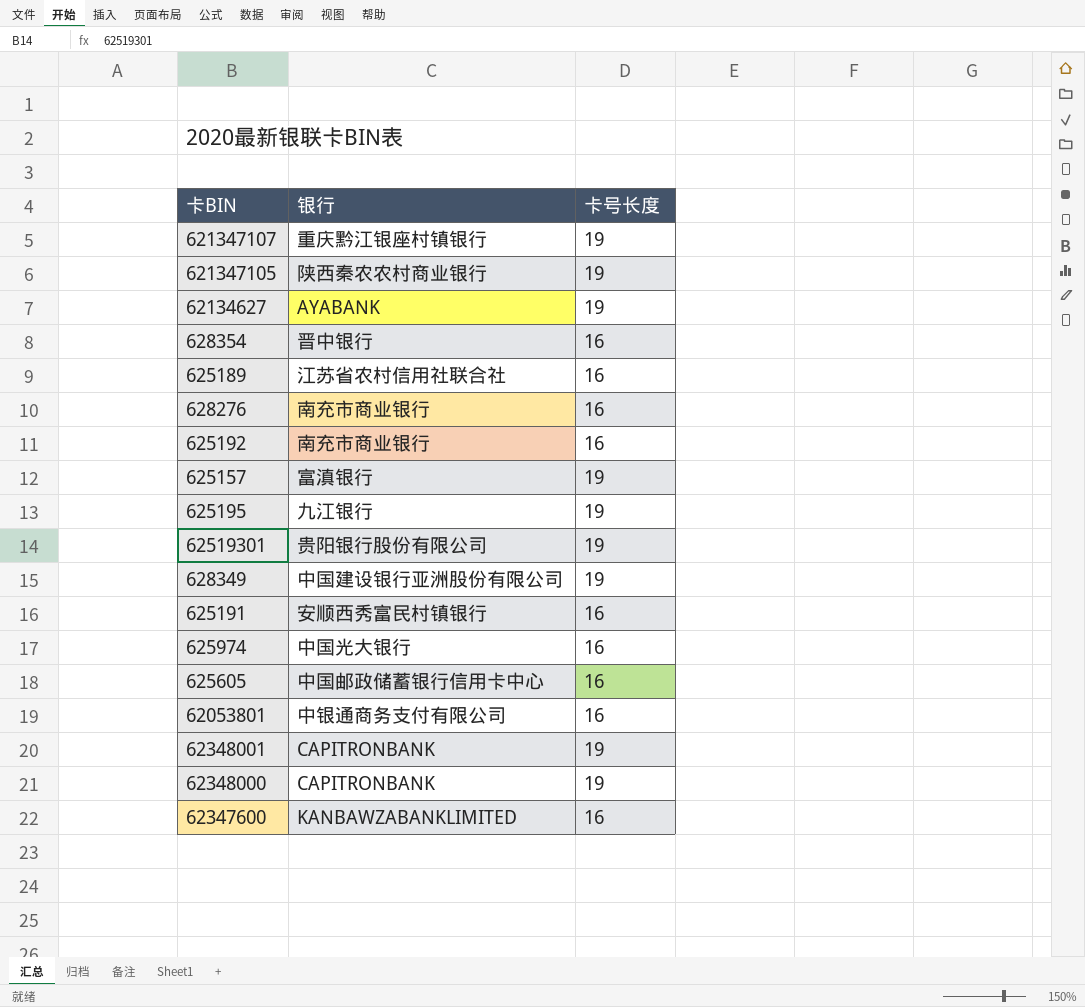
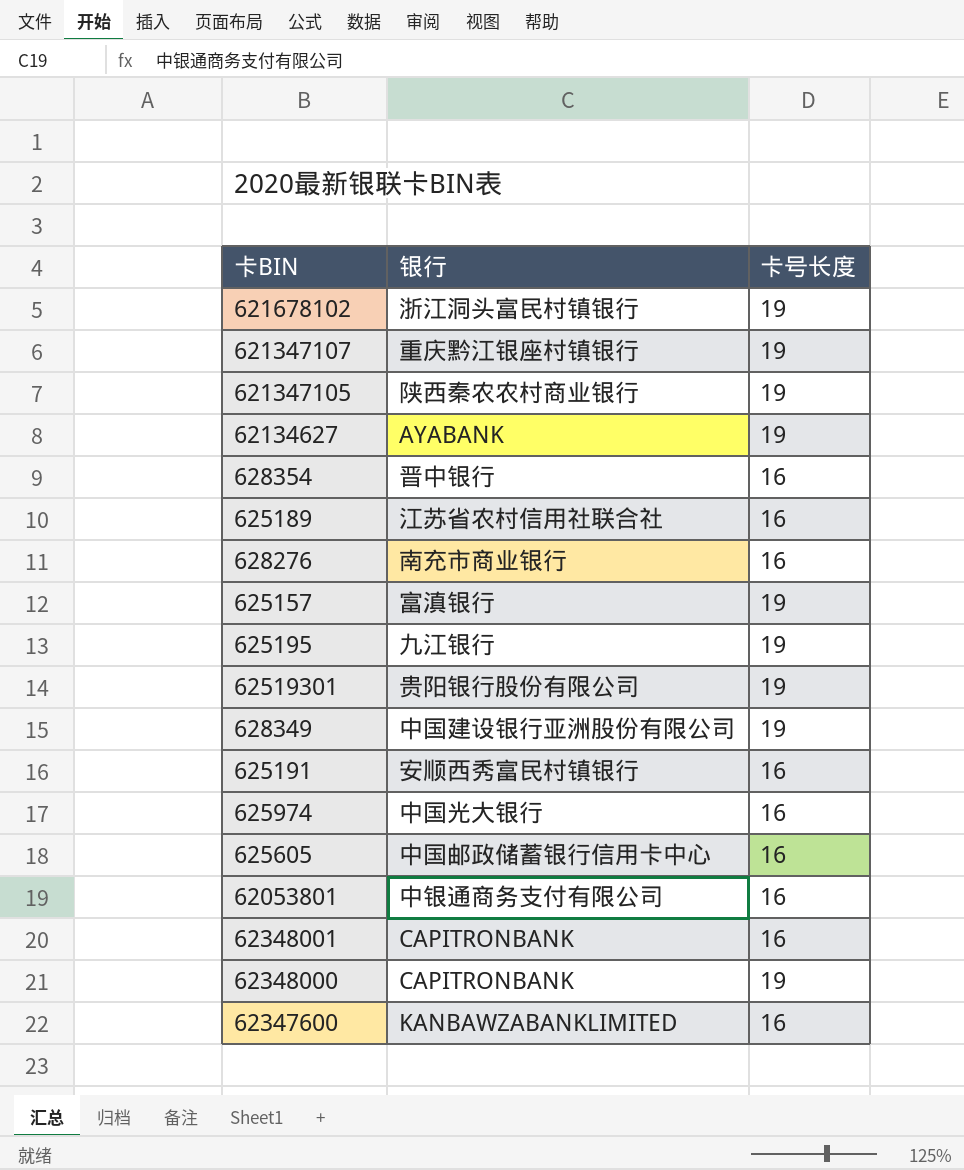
row 625192: 南充市商业银行 | 16 -> none
row 621678102: none -> 浙江洞头富民村镇银行 | 19
62348001 | 卡号长度: 19 -> 16

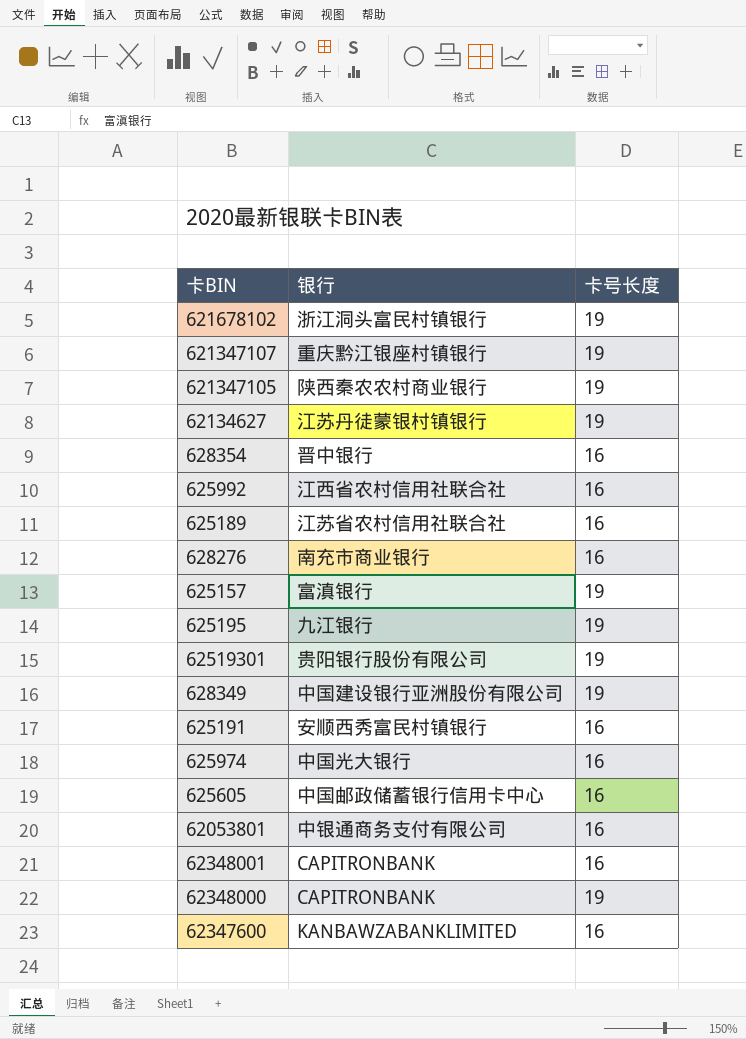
62134627 | 银行: AYABANK -> 江苏丹徒蒙银村镇银行
row 625992: none -> 江西省农村信用社联合社 | 16

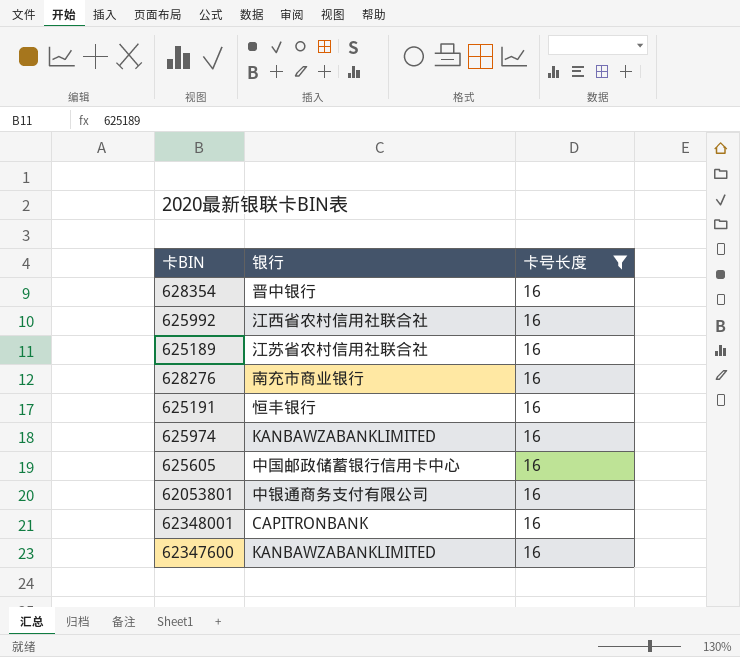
filter: none -> 卡号长度 = 16
625191 | 银行: 安顺西秀富民村镇银行 -> 恒丰银行
625974 | 银行: 中国光大银行 -> KANBAWZABANKLIMITED

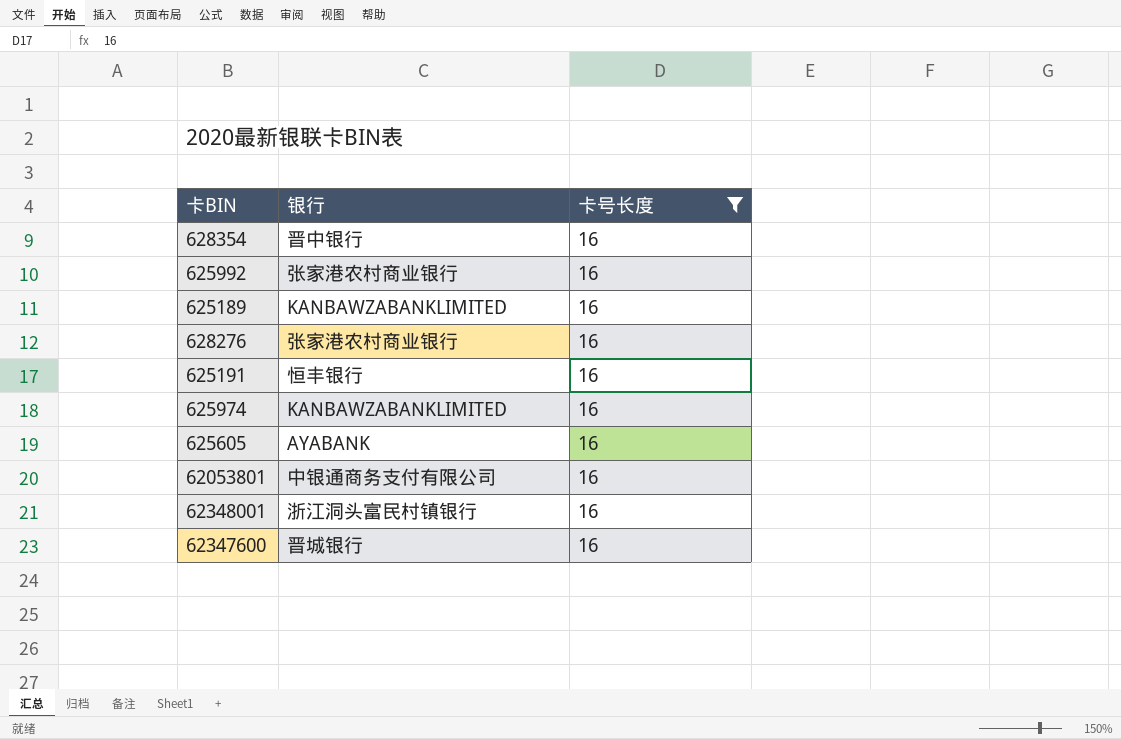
625992 | 银行: 江西省农村信用社联合社 -> 张家港农村商业银行
625189 | 银行: 江苏省农村信用社联合社 -> KANBAWZABANKLIMITED
628276 | 银行: 南充市商业银行 -> 张家港农村商业银行
625605 | 银行: 中国邮政储蓄银行信用卡中心 -> AYABANK
62348001 | 银行: CAPITRONBANK -> 浙江洞头富民村镇银行
62347600 | 银行: KANBAWZABANKLIMITED -> 晋城银行

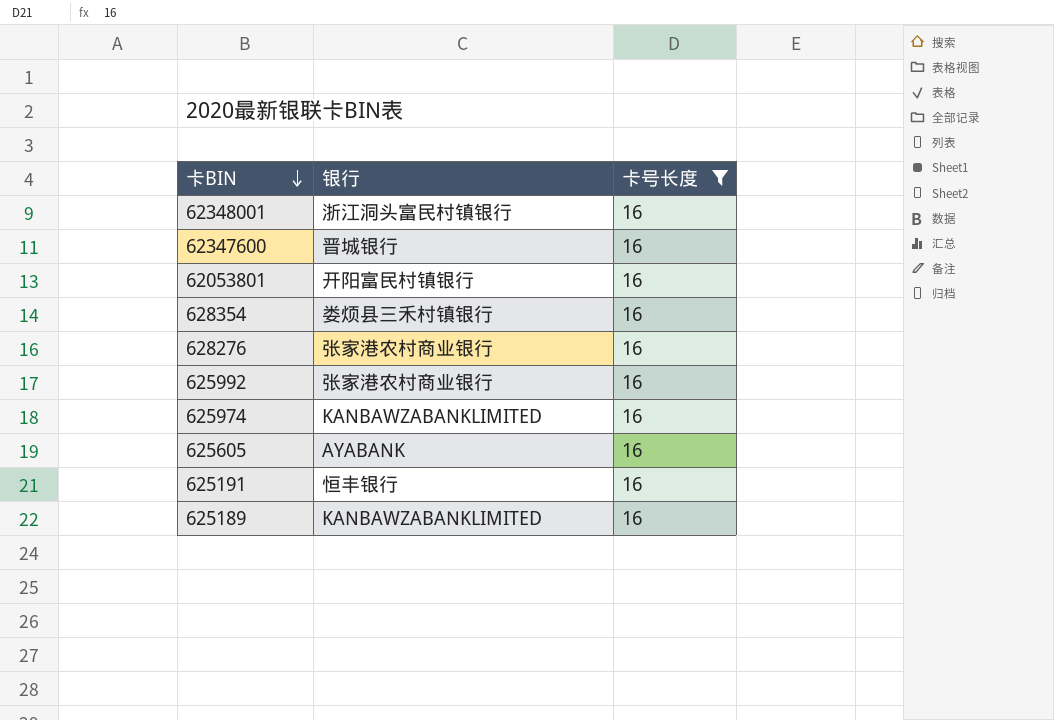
row order: none -> 卡BIN descending
62053801 | 银行: 中银通商务支付有限公司 -> 开阳富民村镇银行
628354 | 银行: 晋中银行 -> 娄烦县三禾村镇银行

